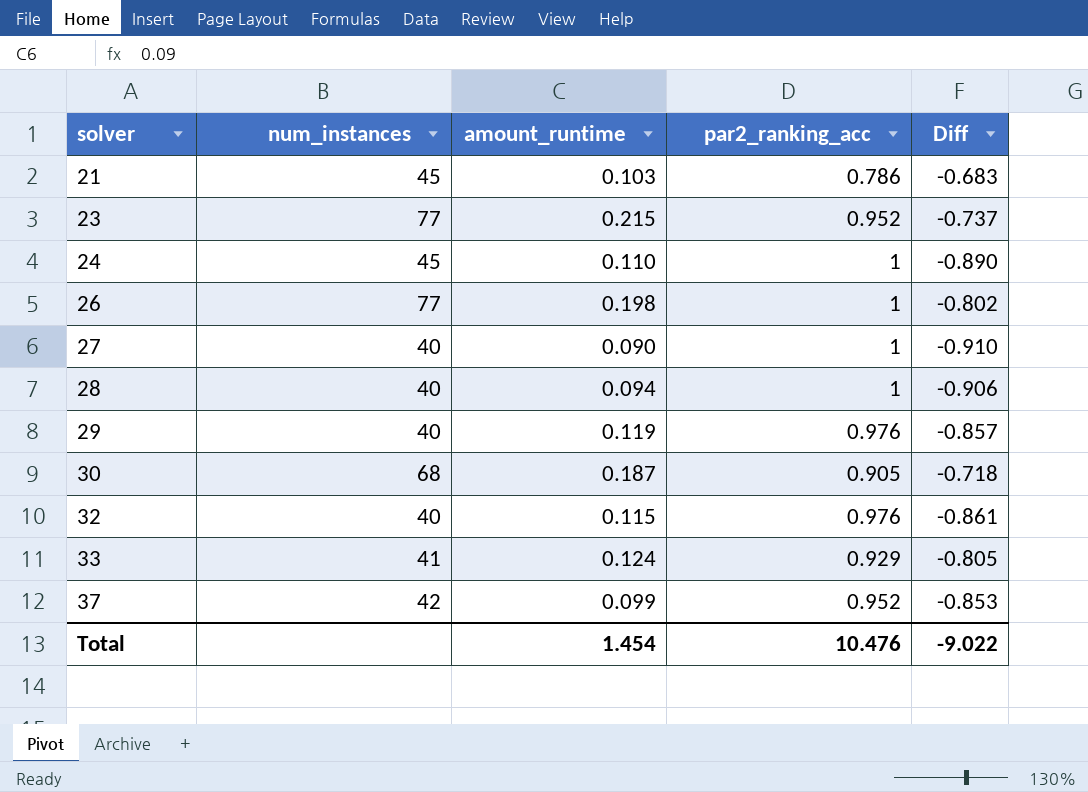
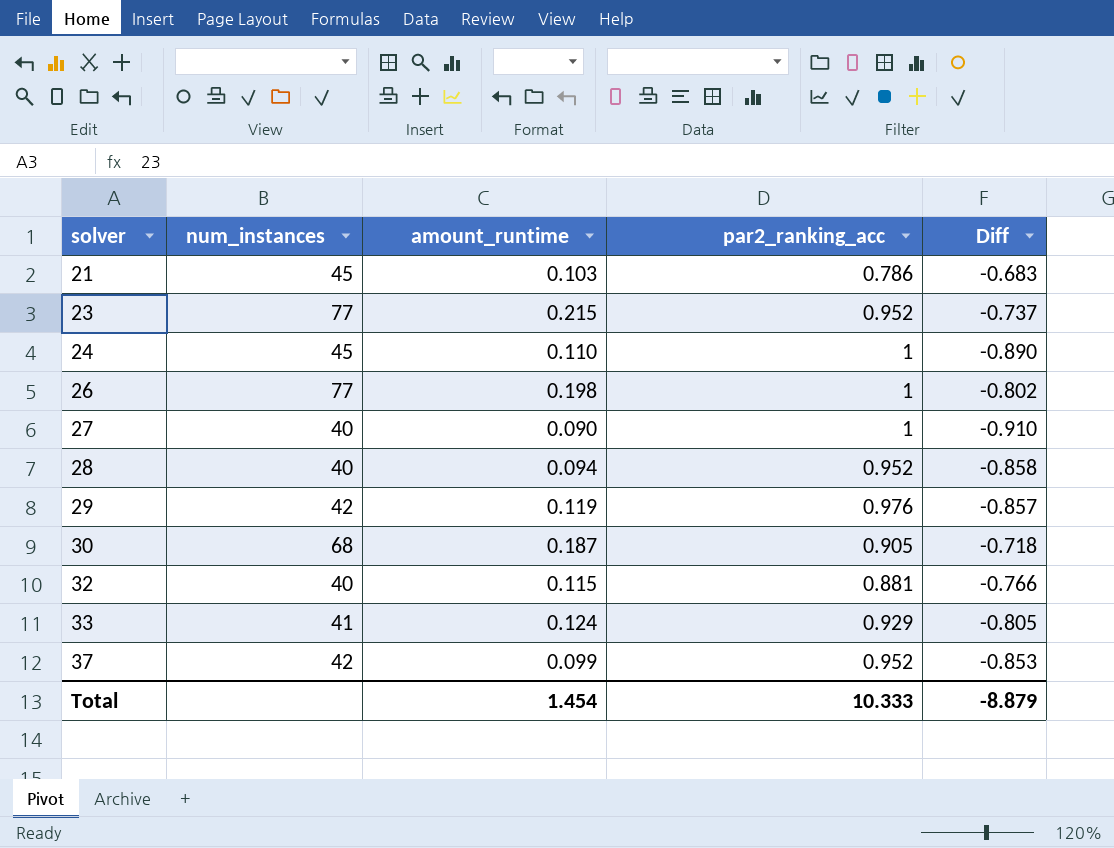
28 | par2_ranking_acc: 1 -> 0.952
28 | Diff: -0.906 -> -0.858
29 | num_instances: 40 -> 42
32 | par2_ranking_acc: 0.976 -> 0.881
32 | Diff: -0.861 -> -0.766
Total | par2_ranking_acc: 10.476 -> 10.333
Total | Diff: -9.022 -> -8.879

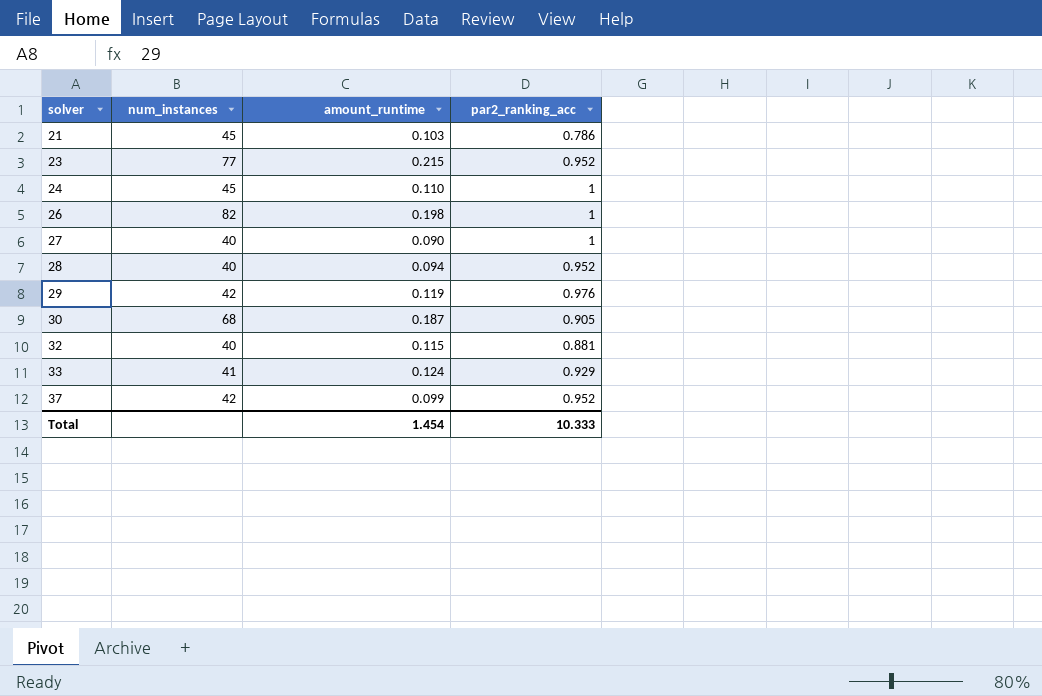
column Diff | formula: [amount_runtime] - [par2_ranking_acc] -> none
26 | num_instances: 77 -> 82

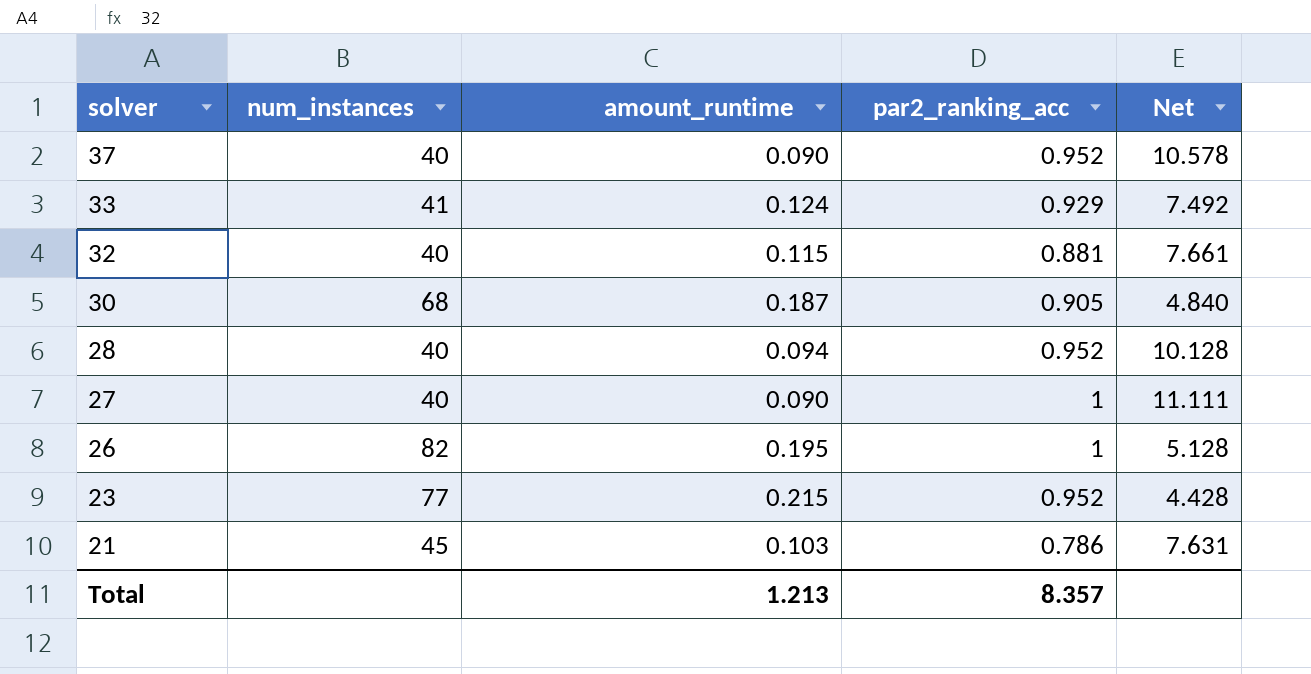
row order: solver ascending -> solver descending
column Net | formula: none -> [par2_ranking_acc] / [amount_runtime]
row 24: 45 | 0.110 | 1 -> none
row 29: 42 | 0.119 | 0.976 -> none
37 | num_instances: 42 -> 40
37 | amount_runtime: 0.099 -> 0.090
26 | amount_runtime: 0.198 -> 0.195
Total | amount_runtime: 1.454 -> 1.213
Total | par2_ranking_acc: 10.333 -> 8.357

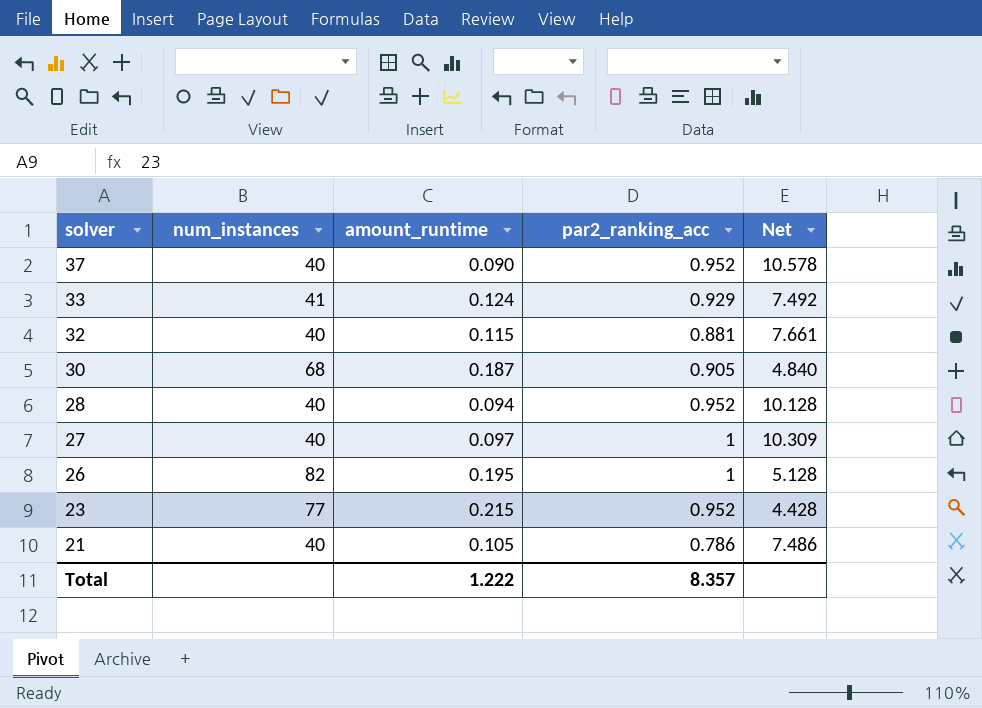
27 | amount_runtime: 0.090 -> 0.097
27 | Net: 11.111 -> 10.309
21 | num_instances: 45 -> 40
21 | amount_runtime: 0.103 -> 0.105
21 | Net: 7.631 -> 7.486
Total | amount_runtime: 1.213 -> 1.222

